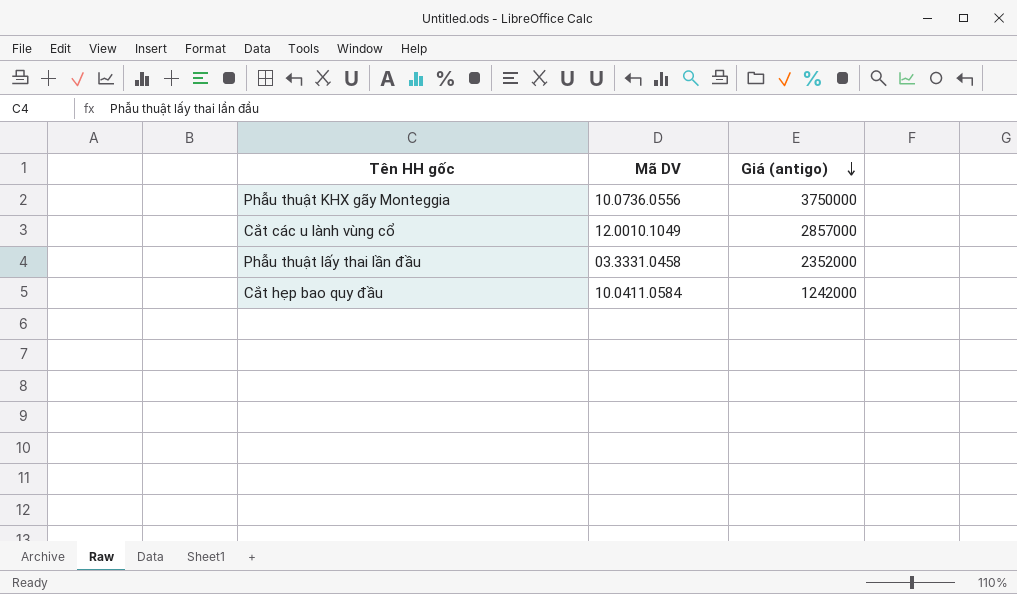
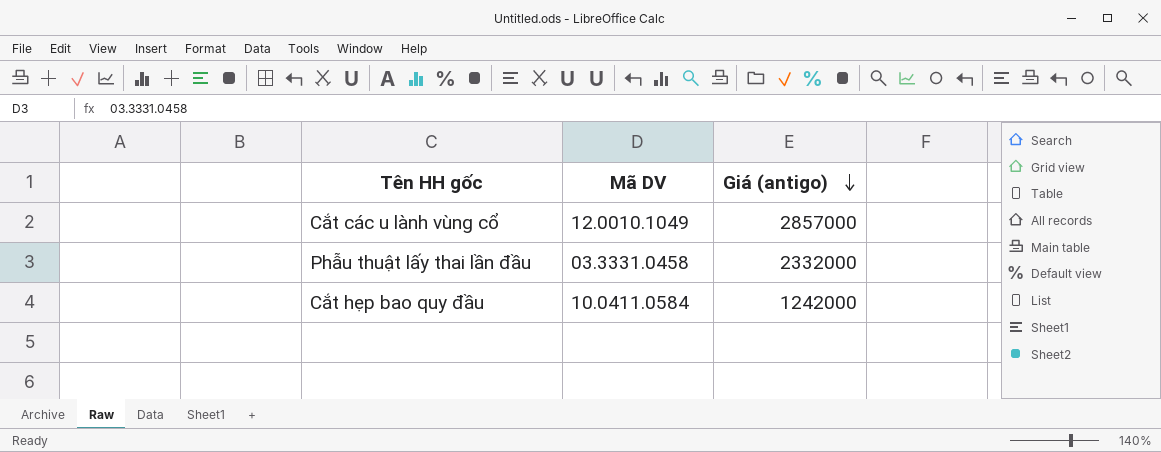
row Phẫu thuật KHX gãy Monteggia: 10.0736.0556 | 3750000 -> none
Phẫu thuật lấy thai lần đầu | Giá (antigo): 2352000 -> 2332000

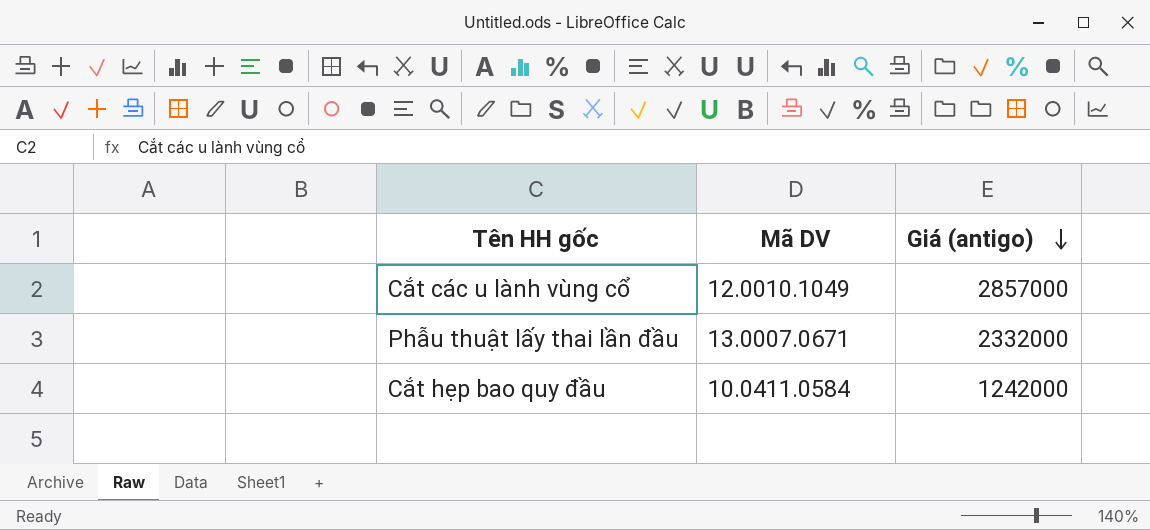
Phẫu thuật lấy thai lần đầu | Mã DV: 03.3331.0458 -> 13.0007.0671

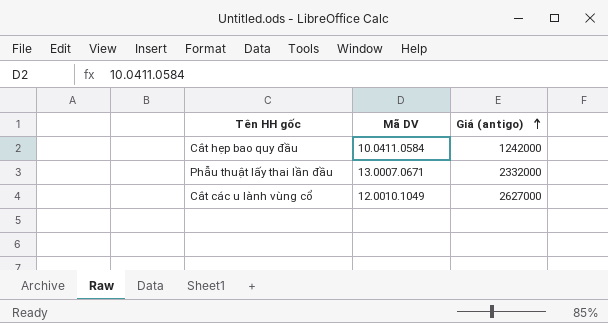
row order: Giá (antigo) descending -> Giá (antigo) ascending
Cắt các u lành vùng cổ | Giá (antigo): 2857000 -> 2627000

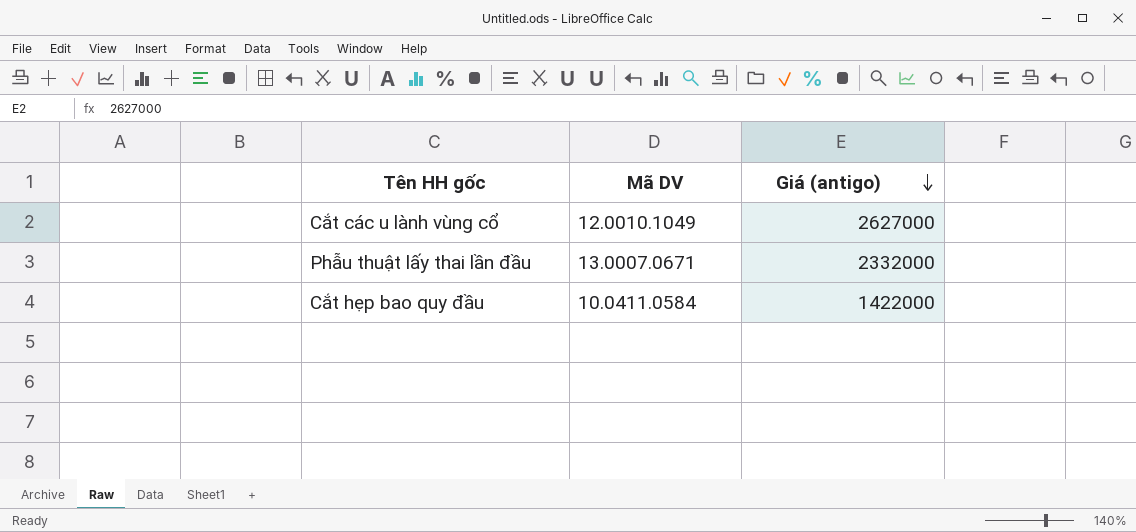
row order: Giá (antigo) ascending -> Giá (antigo) descending
Cắt hẹp bao quy đầu | Giá (antigo): 1242000 -> 1422000

